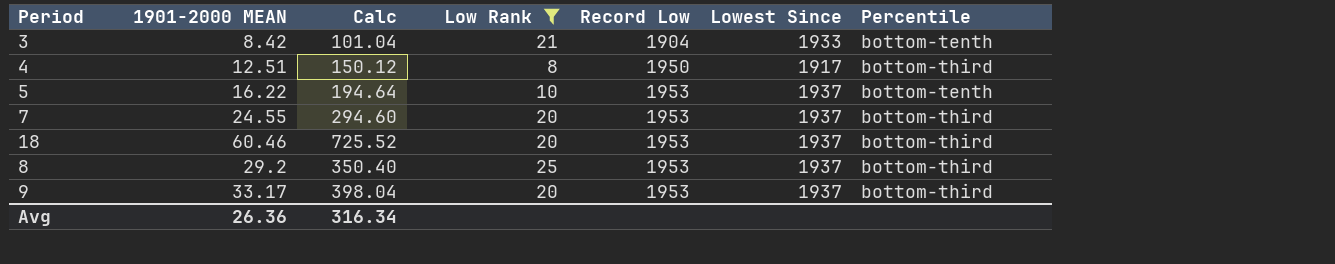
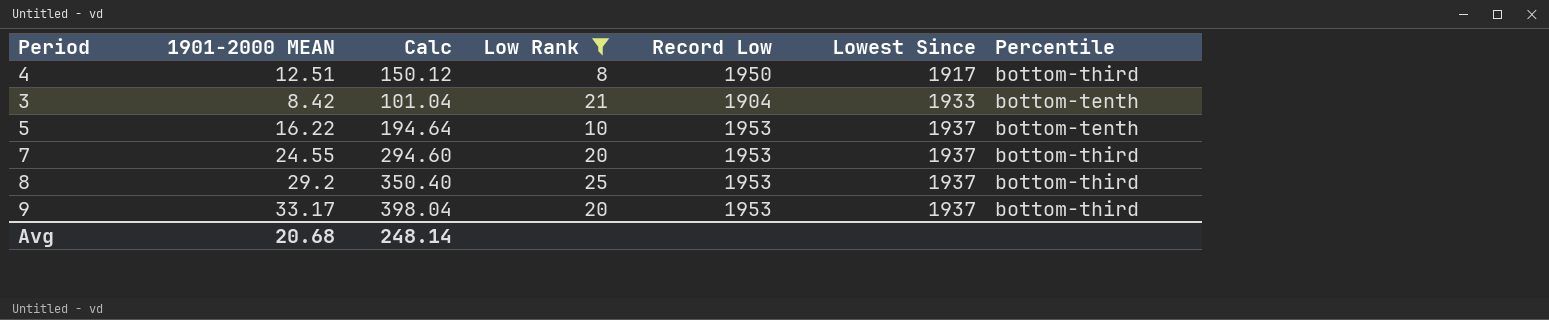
row order: Record Low ascending -> Lowest Since ascending
row 18: 60.46 | 725.52 | 20 | 1953 | 1937 | bottom-third -> none
Avg | 1901-2000 MEAN: 26.36 -> 20.68
Avg | Calc: 316.34 -> 248.14

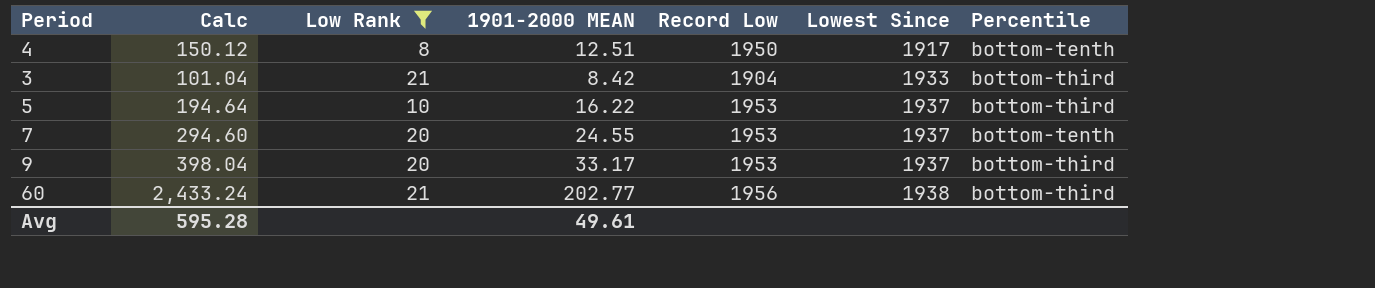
column 1901-2000 MEAN | position: 2 -> 4
row 8: 29.2 | 350.40 | 25 | 1953 | 1937 | bottom-third -> none
4 | Percentile: bottom-third -> bottom-tenth
3 | Percentile: bottom-tenth -> bottom-third
5 | Percentile: bottom-tenth -> bottom-third
7 | Percentile: bottom-third -> bottom-tenth
row 60: none -> 2,433.24 | 21 | 202.77 | 1956 | 1938 | bottom-third
Avg | Calc: 248.14 -> 595.28
Avg | 1901-2000 MEAN: 20.68 -> 49.61

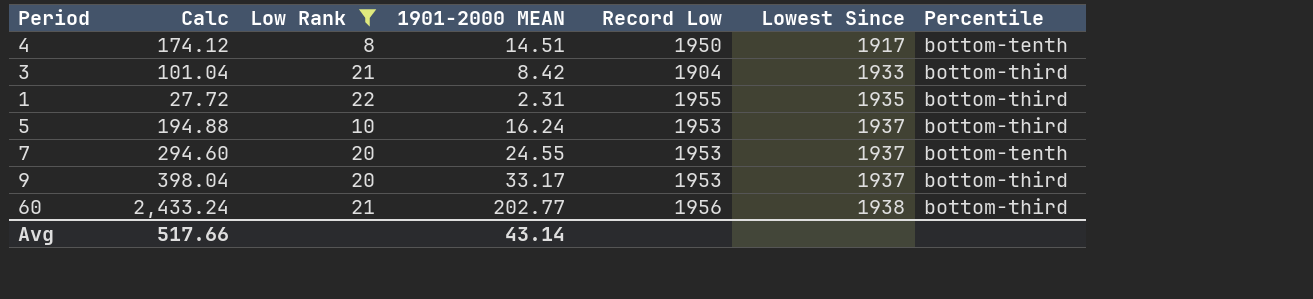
4 | Calc: 150.12 -> 174.12
4 | 1901-2000 MEAN: 12.51 -> 14.51
row 1: none -> 27.72 | 22 | 2.31 | 1955 | 1935 | bottom-third
5 | Calc: 194.64 -> 194.88
5 | 1901-2000 MEAN: 16.22 -> 16.24
Avg | Calc: 595.28 -> 517.66
Avg | 1901-2000 MEAN: 49.61 -> 43.14

